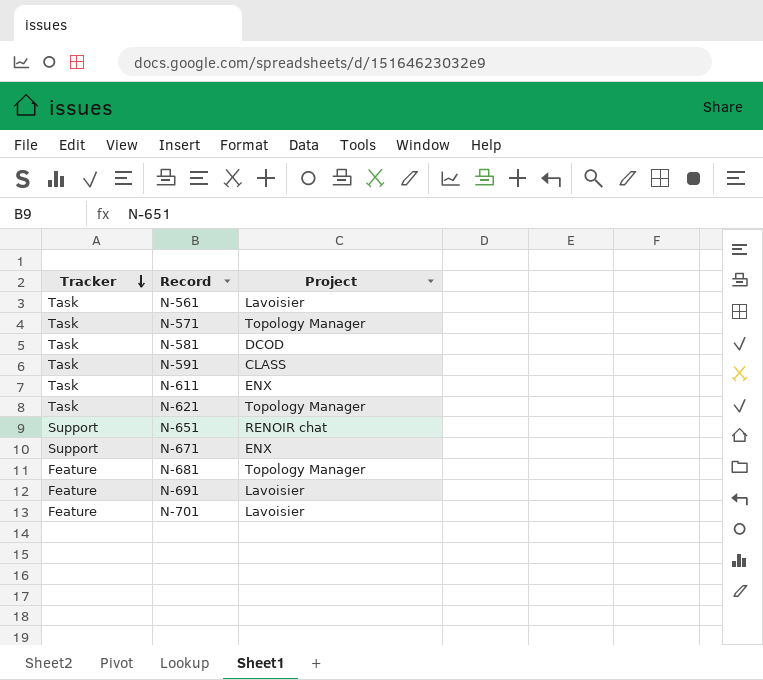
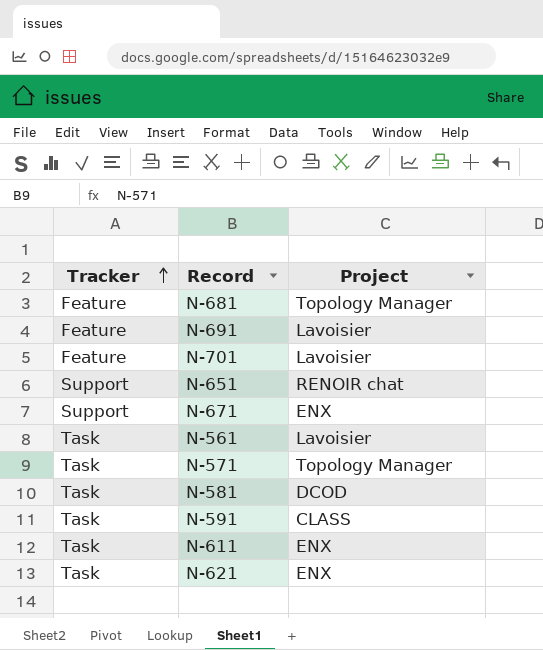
row order: Tracker descending -> Tracker ascending
N-621 | Project: Topology Manager -> ENX

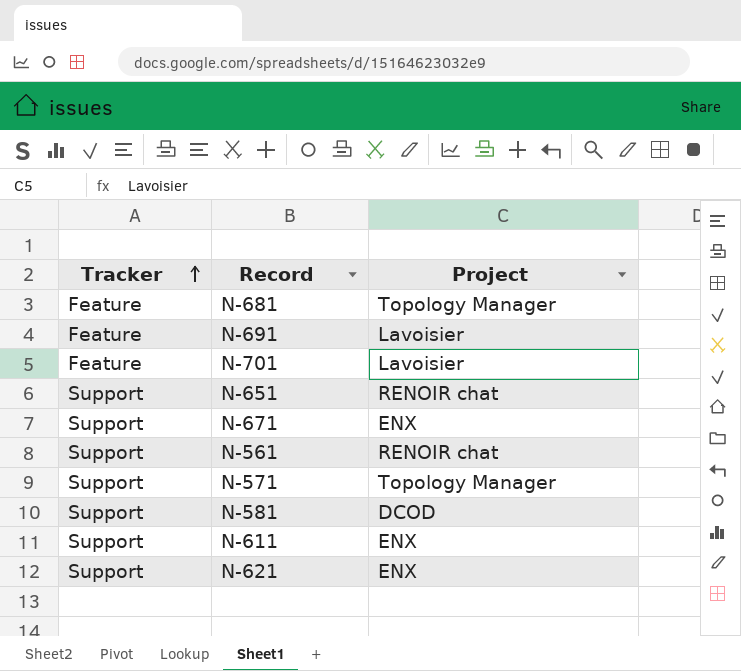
row N-591: Task | CLASS -> none
N-561 | Tracker: Task -> Support
N-561 | Project: Lavoisier -> RENOIR chat
N-571 | Tracker: Task -> Support
N-581 | Tracker: Task -> Support
N-611 | Tracker: Task -> Support
N-621 | Tracker: Task -> Support

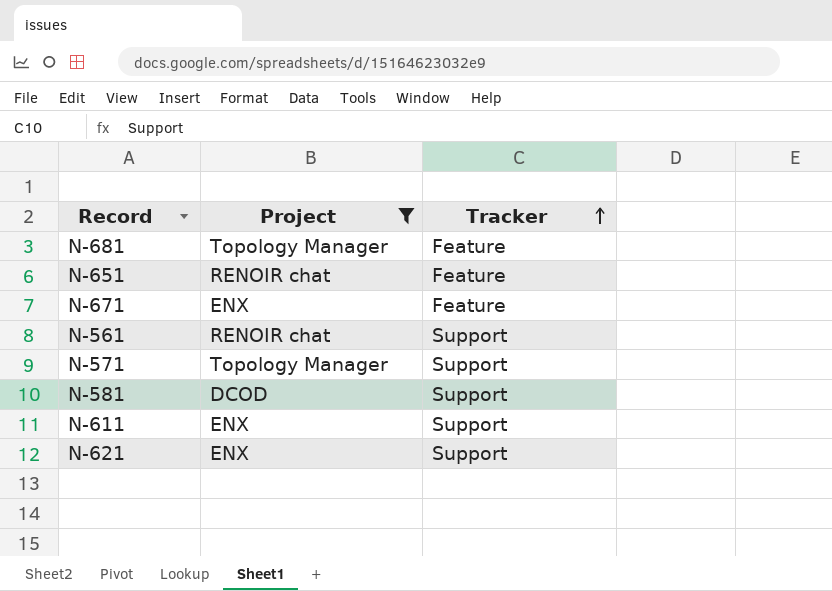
filter: none -> Project != Lavoisier
column Tracker | position: 1 -> 3
N-651 | Tracker: Support -> Feature
N-671 | Tracker: Support -> Feature

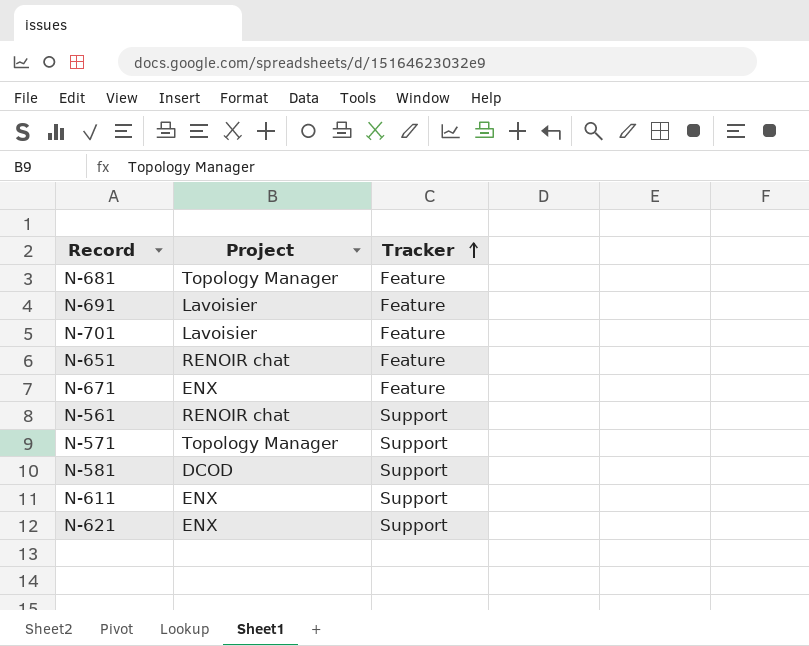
filter: Project != Lavoisier -> none

